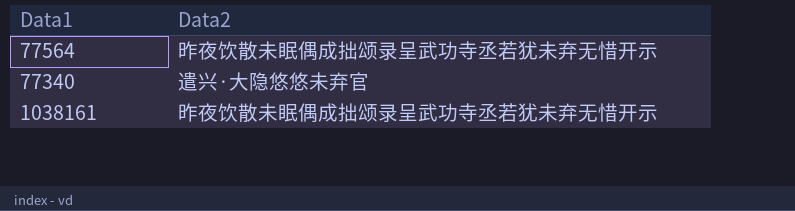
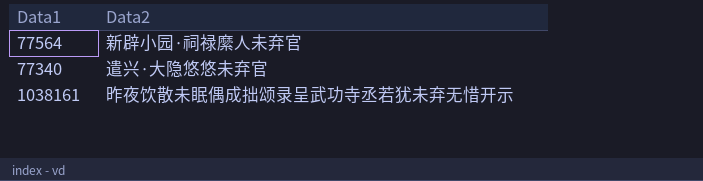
77564 | Data2: 昨夜饮散未眠偶成拙颂录呈武功寺丞若犹未弃无惜开示 -> 新辟小园·祠禄縻人未弃官

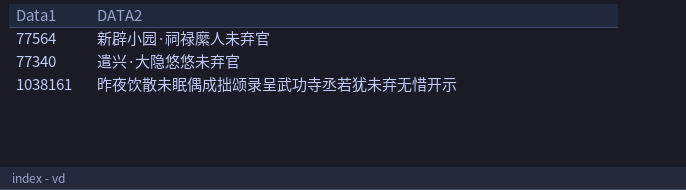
column name: Data2 -> DATA2

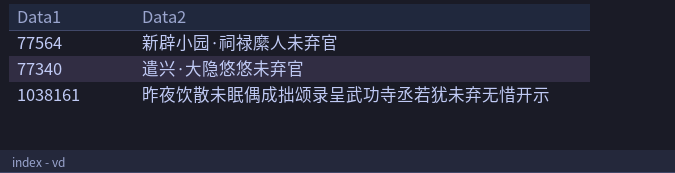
column name: DATA2 -> Data2

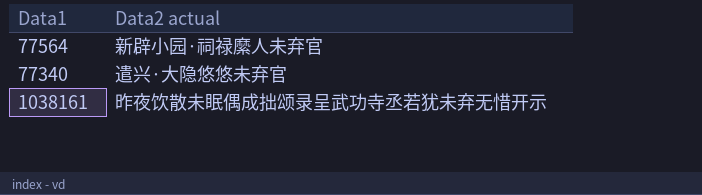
column name: Data2 -> Data2 actual

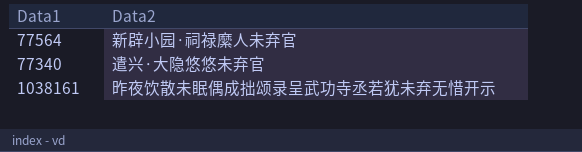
column name: Data2 actual -> Data2

